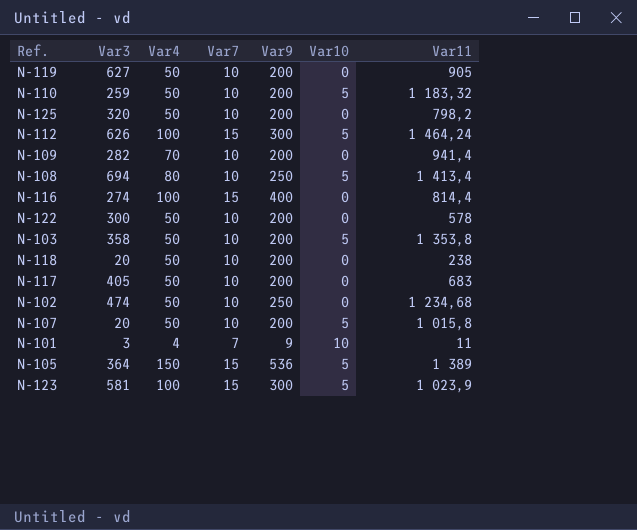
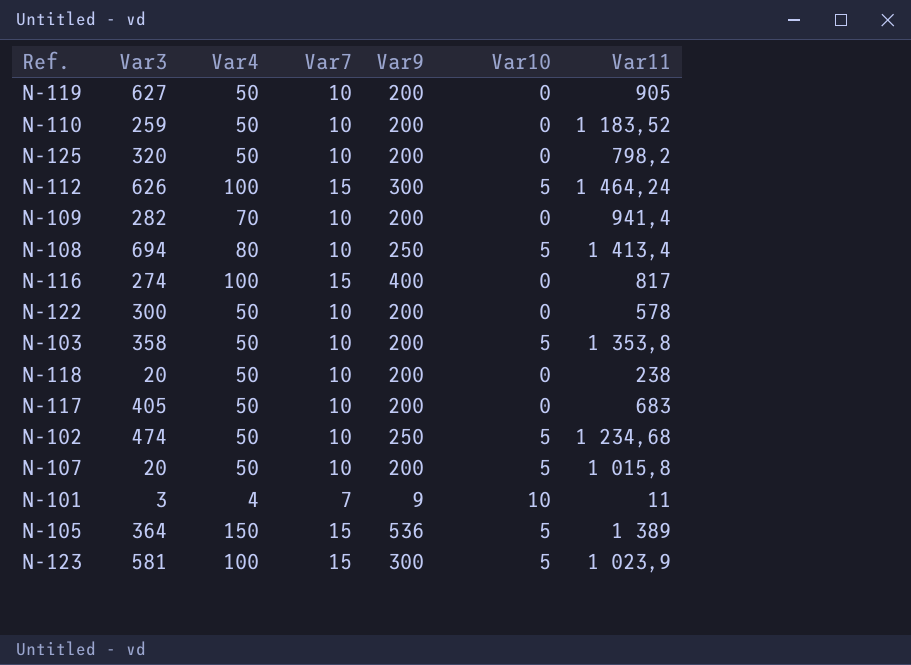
N-110 | Var10: 5 -> 0
N-110 | Var11: 1 183,32 -> 1 183,52
N-116 | Var11: 814,4 -> 817
N-102 | Var10: 0 -> 5

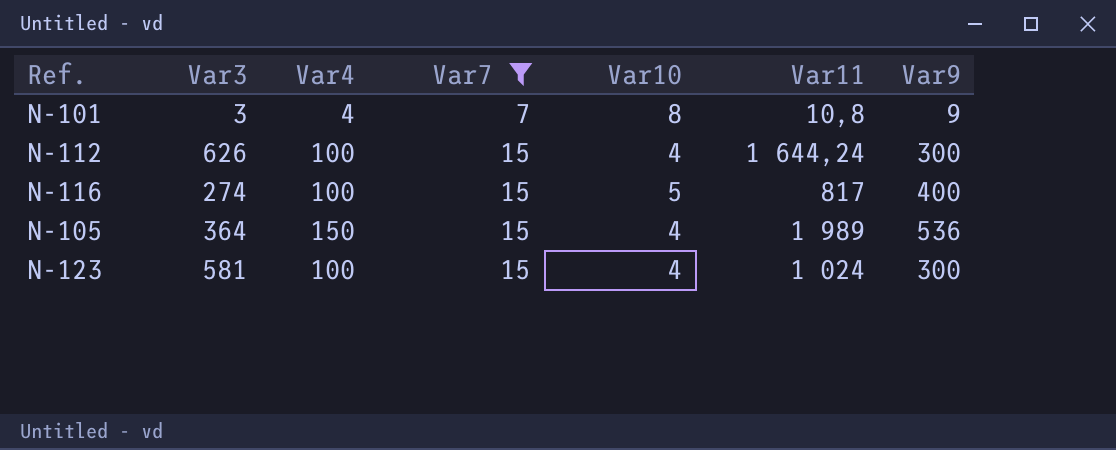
filter: none -> Var7 != 10
row order: none -> Var7 ascending
column Var9 | position: 5 -> 7
N-101 | Var10: 10 -> 8
N-101 | Var11: 11 -> 10,8
N-112 | Var10: 5 -> 4
N-112 | Var11: 1 464,24 -> 1 644,24
N-116 | Var10: 0 -> 5
N-105 | Var10: 5 -> 4
N-105 | Var11: 1 389 -> 1 989
N-123 | Var10: 5 -> 4
N-123 | Var11: 1 023,9 -> 1 024

